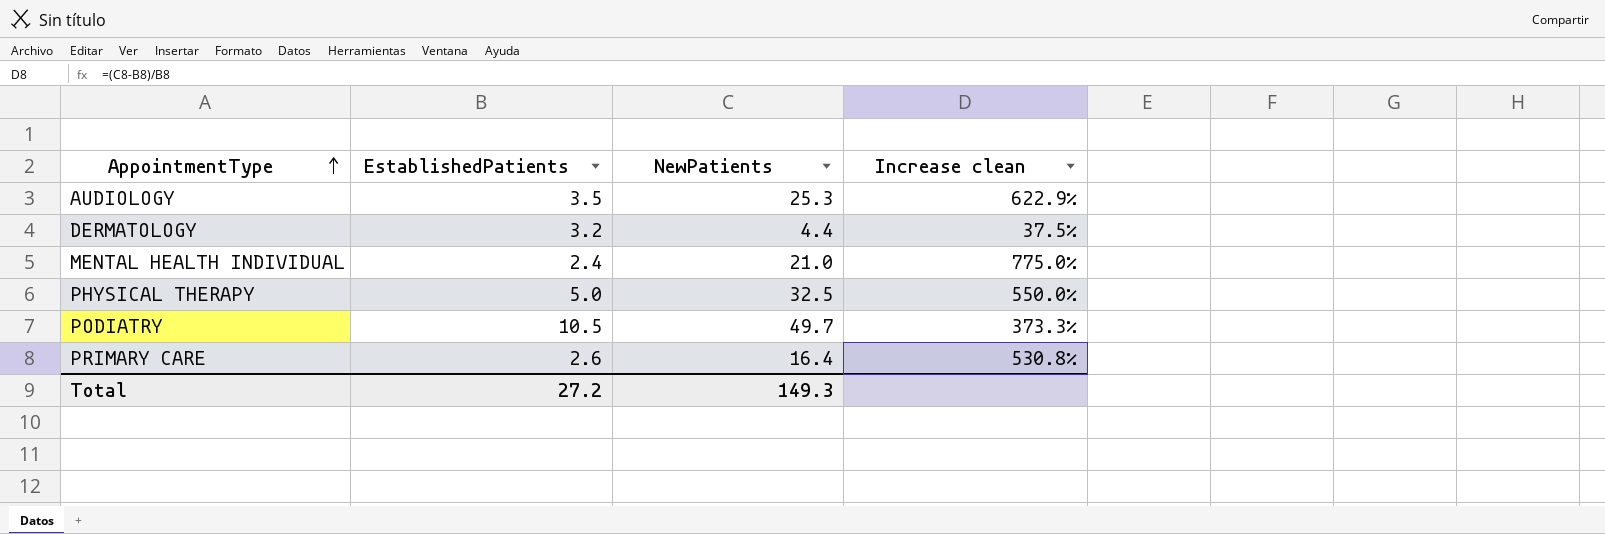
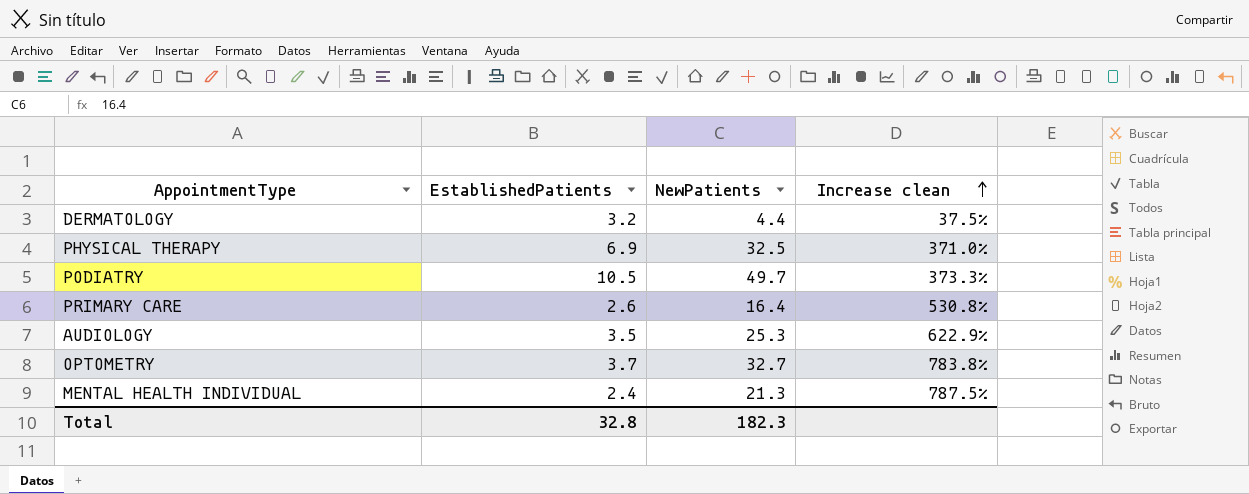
row order: AppointmentType ascending -> Increase clean ascending
PHYSICAL THERAPY | EstablishedPatients: 5.0 -> 6.9
PHYSICAL THERAPY | Increase clean: 550.0% -> 371.0%
row OPTOMETRY: none -> 3.7 | 32.7 | 783.8%
MENTAL HEALTH INDIVIDUAL | NewPatients: 21.0 -> 21.3
MENTAL HEALTH INDIVIDUAL | Increase clean: 775.0% -> 787.5%
Total | EstablishedPatients: 27.2 -> 32.8
Total | NewPatients: 149.3 -> 182.3

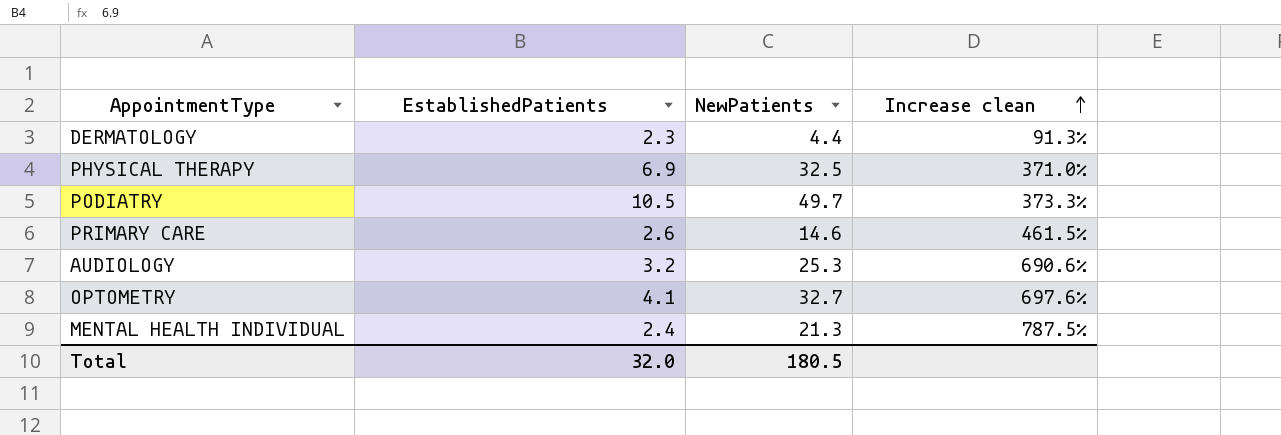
DERMATOLOGY | EstablishedPatients: 3.2 -> 2.3
DERMATOLOGY | Increase clean: 37.5% -> 91.3%
PRIMARY CARE | NewPatients: 16.4 -> 14.6
PRIMARY CARE | Increase clean: 530.8% -> 461.5%
AUDIOLOGY | EstablishedPatients: 3.5 -> 3.2
AUDIOLOGY | Increase clean: 622.9% -> 690.6%
OPTOMETRY | EstablishedPatients: 3.7 -> 4.1
OPTOMETRY | Increase clean: 783.8% -> 697.6%
Total | EstablishedPatients: 32.8 -> 32.0
Total | NewPatients: 182.3 -> 180.5

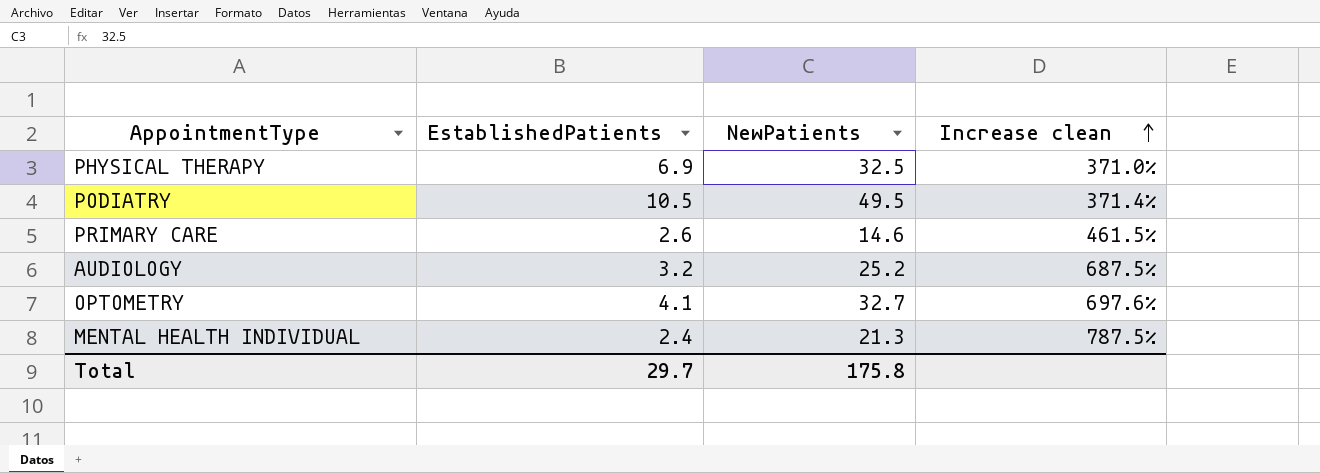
row DERMATOLOGY: 2.3 | 4.4 | 91.3% -> none
PODIATRY | NewPatients: 49.7 -> 49.5
PODIATRY | Increase clean: 373.3% -> 371.4%
AUDIOLOGY | NewPatients: 25.3 -> 25.2
AUDIOLOGY | Increase clean: 690.6% -> 687.5%
Total | EstablishedPatients: 32.0 -> 29.7
Total | NewPatients: 180.5 -> 175.8

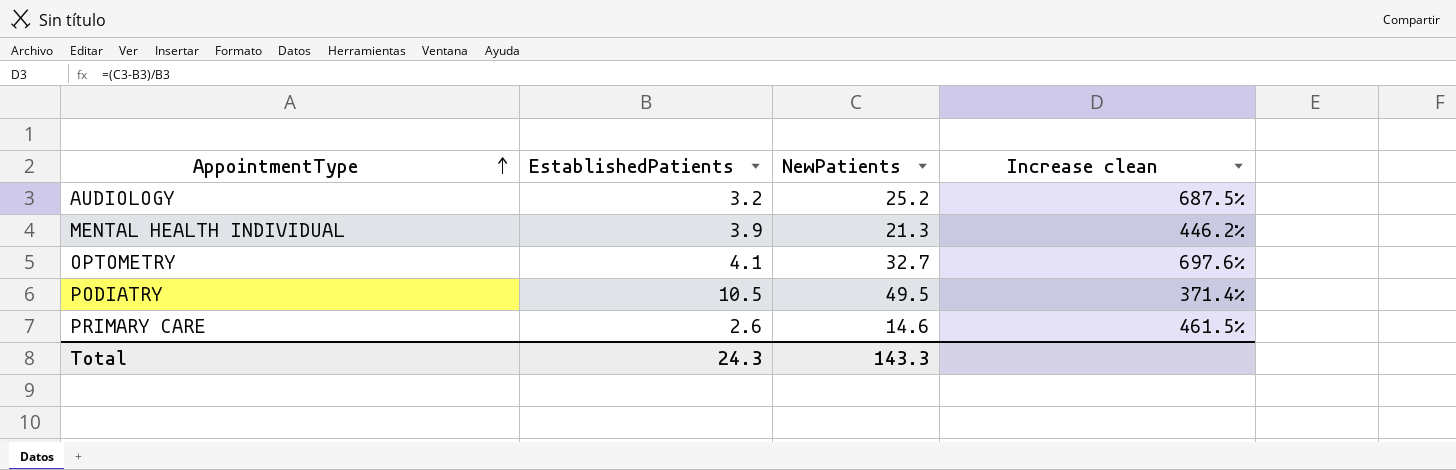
row order: Increase clean ascending -> AppointmentType ascending
row PHYSICAL THERAPY: 6.9 | 32.5 | 371.0% -> none
MENTAL HEALTH INDIVIDUAL | EstablishedPatients: 2.4 -> 3.9
MENTAL HEALTH INDIVIDUAL | Increase clean: 787.5% -> 446.2%
Total | EstablishedPatients: 29.7 -> 24.3
Total | NewPatients: 175.8 -> 143.3

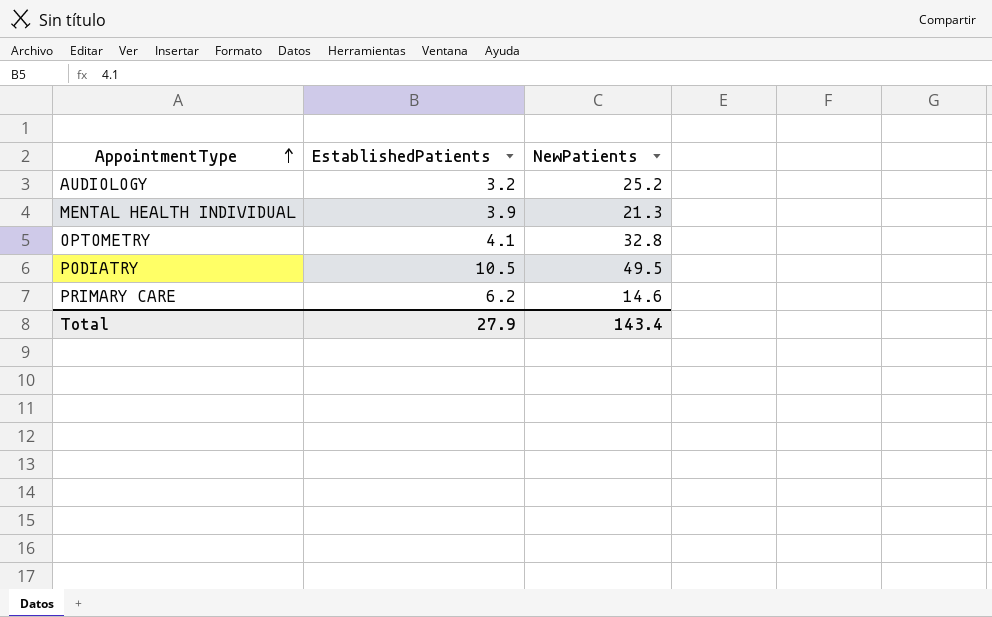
column Increase clean | formula: ([NewPatients] - [EstablishedPatients]) / [EstablishedPatients] -> none
OPTOMETRY | NewPatients: 32.7 -> 32.8
PRIMARY CARE | EstablishedPatients: 2.6 -> 6.2
Total | EstablishedPatients: 24.3 -> 27.9
Total | NewPatients: 143.3 -> 143.4

